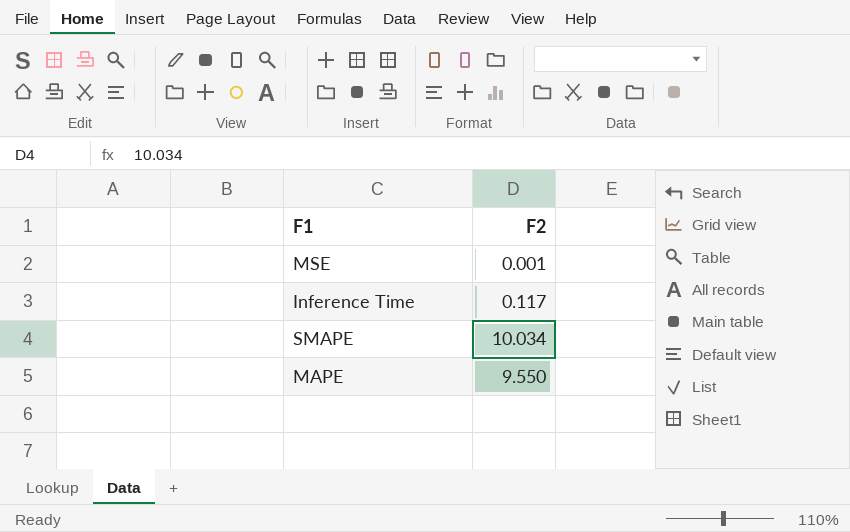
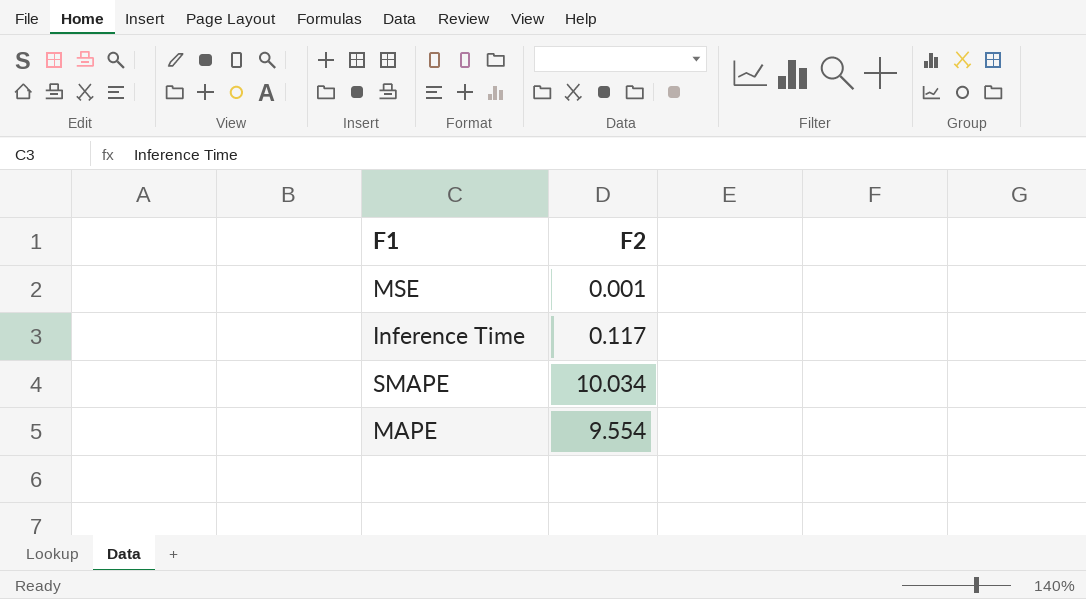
MAPE | F2: 9.550 -> 9.554

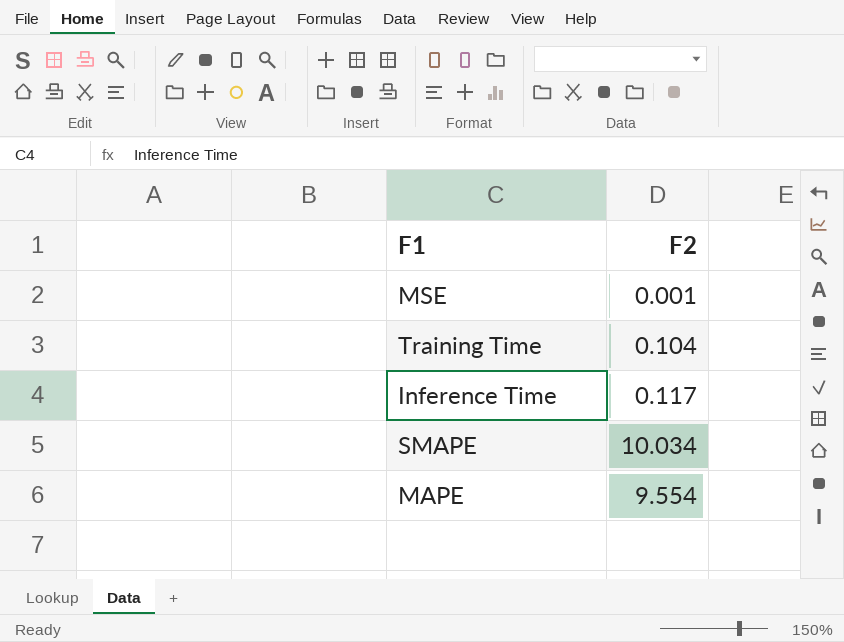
row Training Time: none -> 0.104

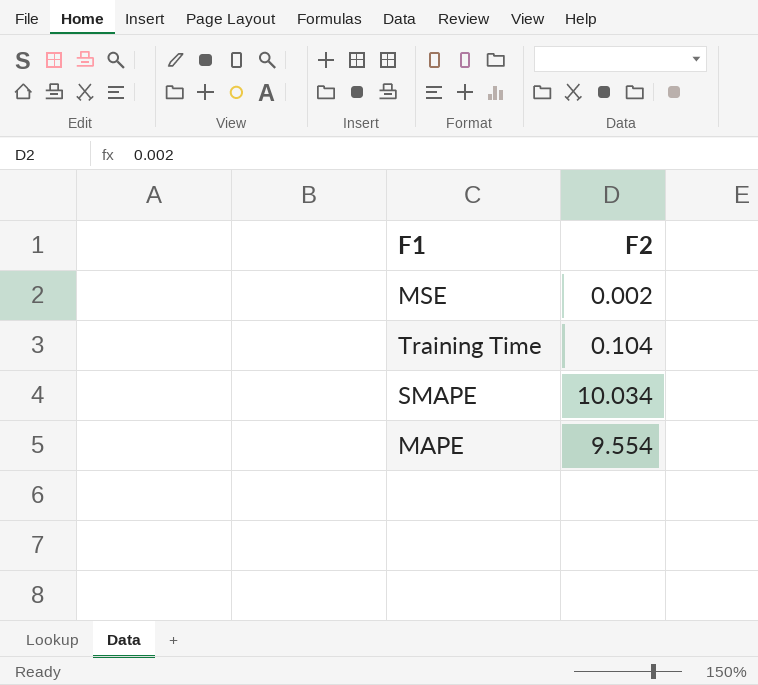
row Inference Time: 0.117 -> none
MSE | F2: 0.001 -> 0.002

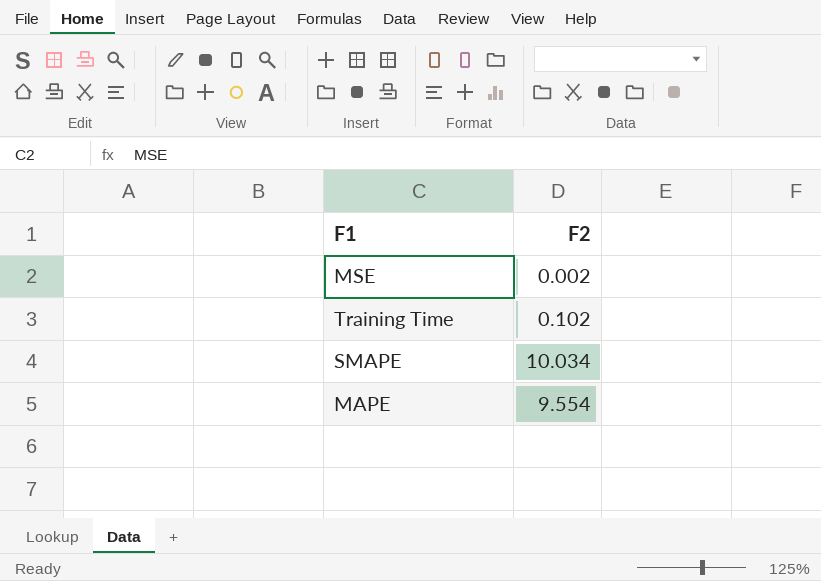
Training Time | F2: 0.104 -> 0.102

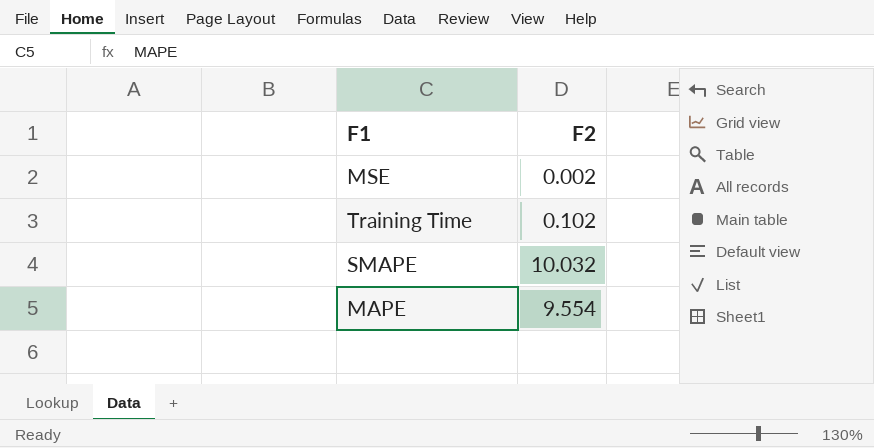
SMAPE | F2: 10.034 -> 10.032

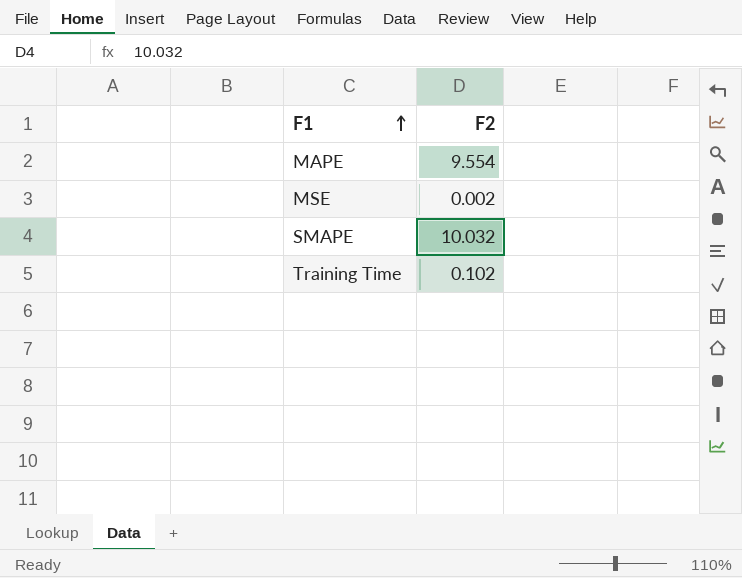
row order: none -> F1 ascending

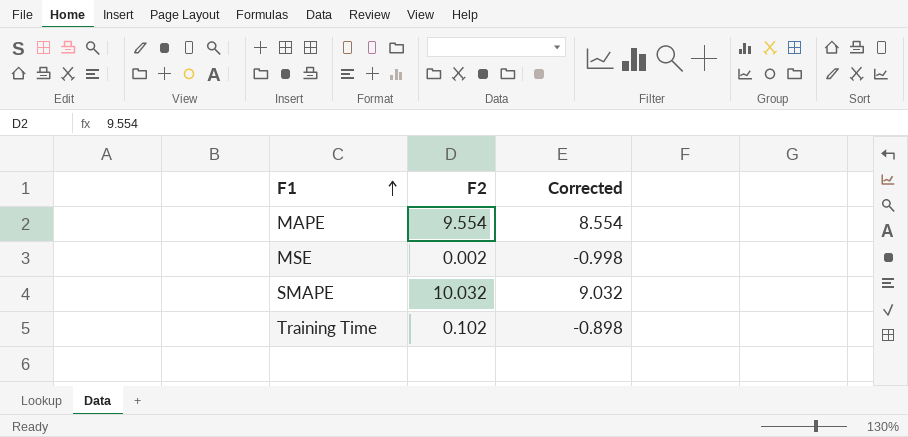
column Corrected | formula: none -> [F2] - 1

